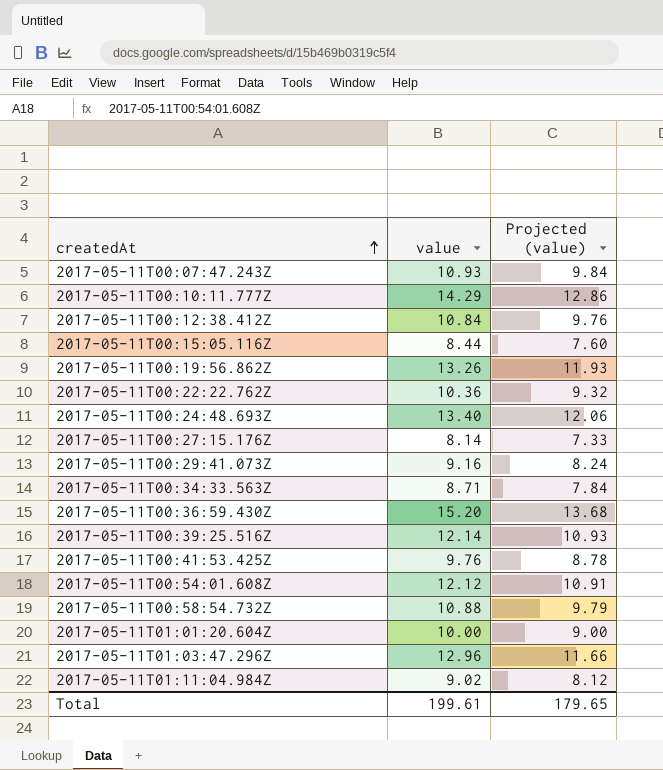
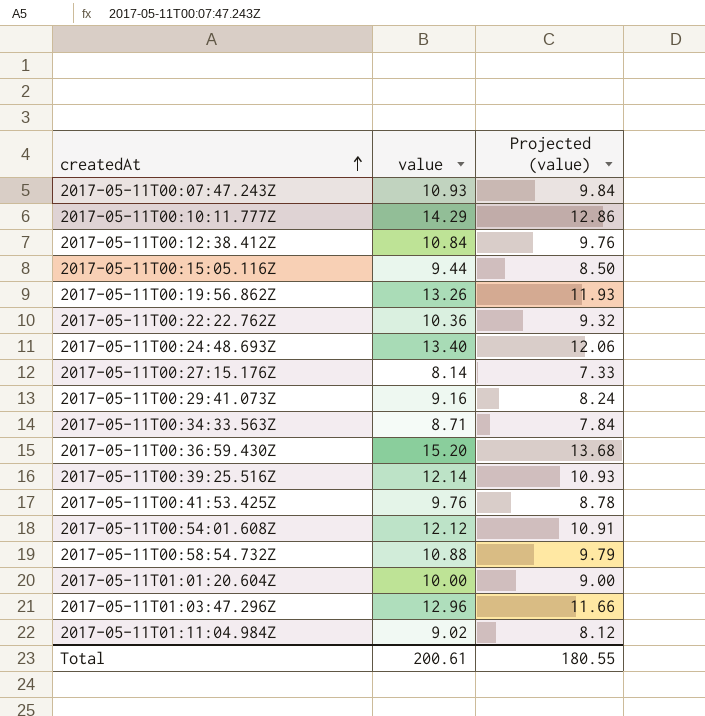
2017-05-11T00:15:05.116Z | value: 8.44 -> 9.44
2017-05-11T00:15:05.116Z | Projected (value): 7.60 -> 8.50
Total | value: 199.61 -> 200.61
Total | Projected (value): 179.65 -> 180.55

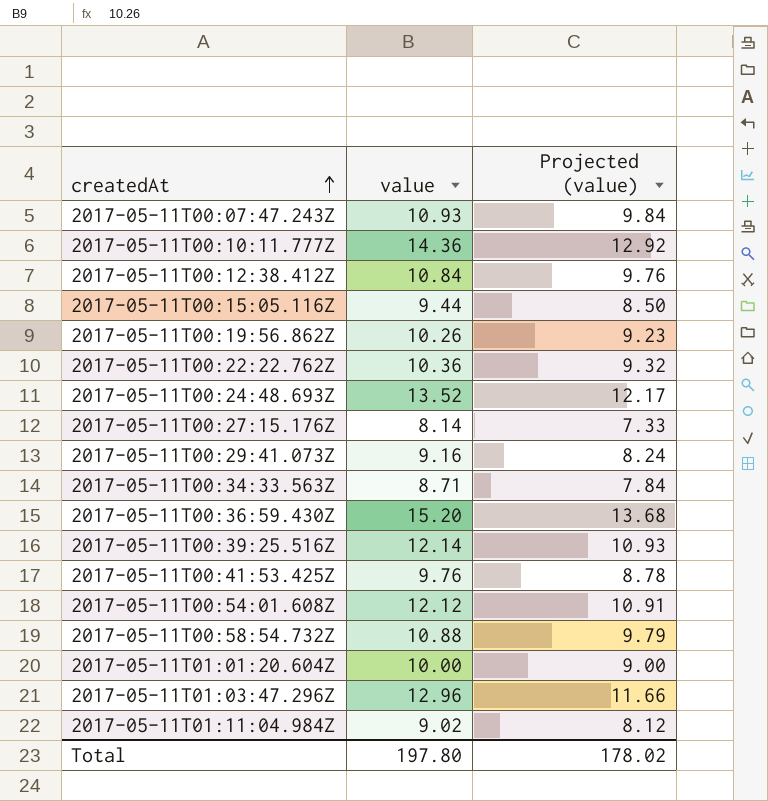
2017-05-11T00:10:11.777Z | value: 14.29 -> 14.36
2017-05-11T00:10:11.777Z | Projected (value): 12.86 -> 12.92
2017-05-11T00:19:56.862Z | value: 13.26 -> 10.26
2017-05-11T00:19:56.862Z | Projected (value): 11.93 -> 9.23
2017-05-11T00:24:48.693Z | value: 13.40 -> 13.52
2017-05-11T00:24:48.693Z | Projected (value): 12.06 -> 12.17
Total | value: 200.61 -> 197.80
Total | Projected (value): 180.55 -> 178.02

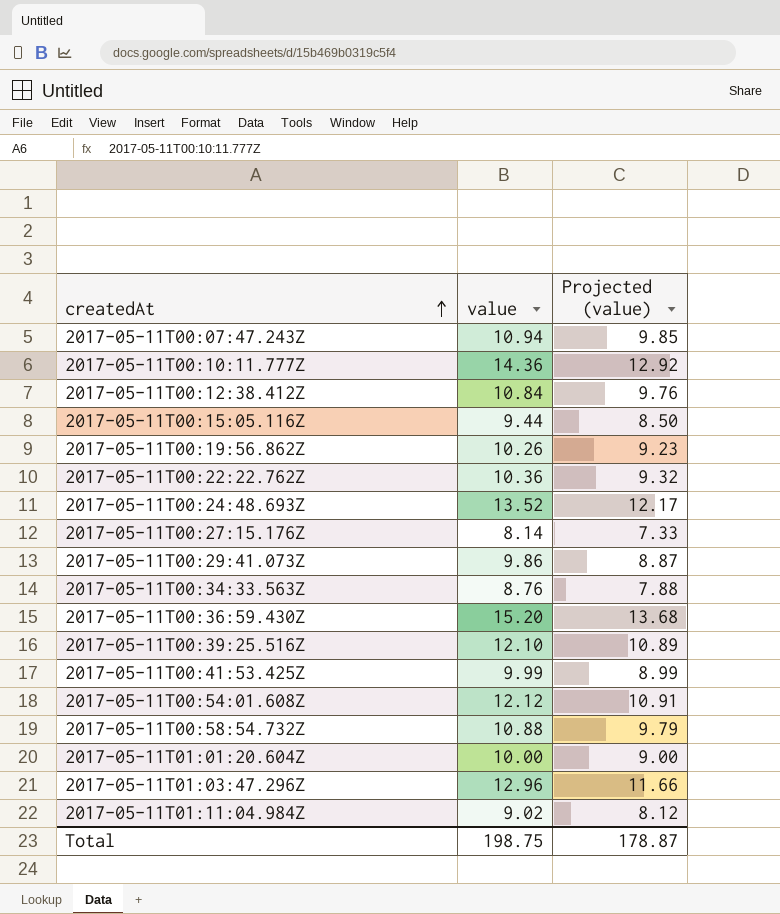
2017-05-11T00:07:47.243Z | value: 10.93 -> 10.94
2017-05-11T00:07:47.243Z | Projected (value): 9.84 -> 9.85
2017-05-11T00:29:41.073Z | value: 9.16 -> 9.86
2017-05-11T00:29:41.073Z | Projected (value): 8.24 -> 8.87
2017-05-11T00:34:33.563Z | value: 8.71 -> 8.76
2017-05-11T00:34:33.563Z | Projected (value): 7.84 -> 7.88
2017-05-11T00:39:25.516Z | value: 12.14 -> 12.10
2017-05-11T00:39:25.516Z | Projected (value): 10.93 -> 10.89
2017-05-11T00:41:53.425Z | value: 9.76 -> 9.99
2017-05-11T00:41:53.425Z | Projected (value): 8.78 -> 8.99
Total | value: 197.80 -> 198.75
Total | Projected (value): 178.02 -> 178.87

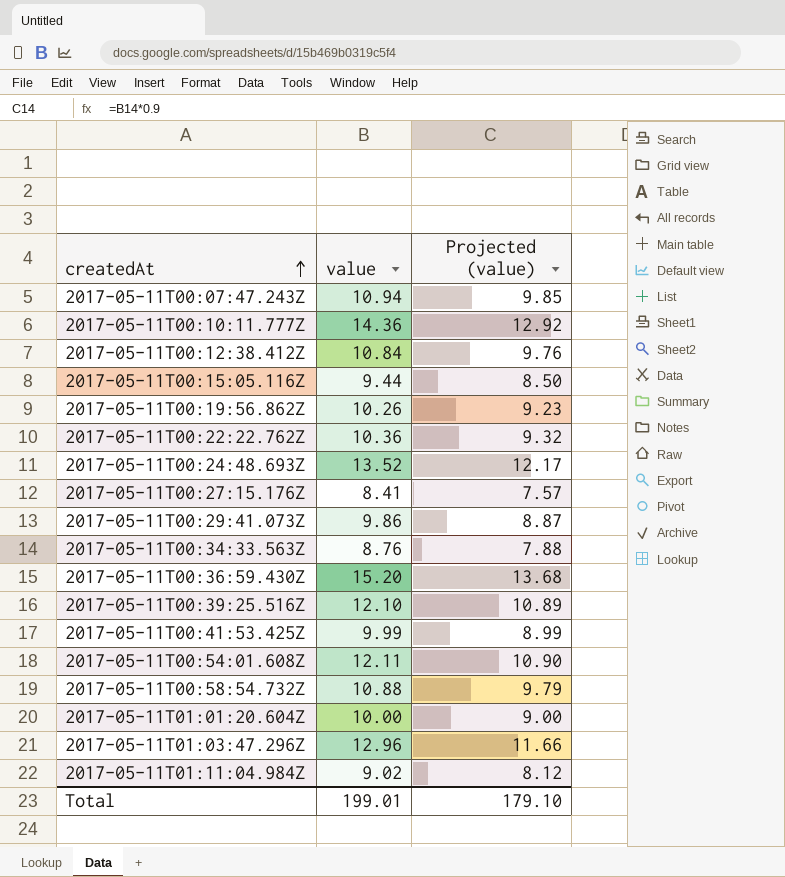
2017-05-11T00:27:15.176Z | value: 8.14 -> 8.41
2017-05-11T00:27:15.176Z | Projected (value): 7.33 -> 7.57
2017-05-11T00:54:01.608Z | value: 12.12 -> 12.11
2017-05-11T00:54:01.608Z | Projected (value): 10.91 -> 10.90
Total | value: 198.75 -> 199.01
Total | Projected (value): 178.87 -> 179.10

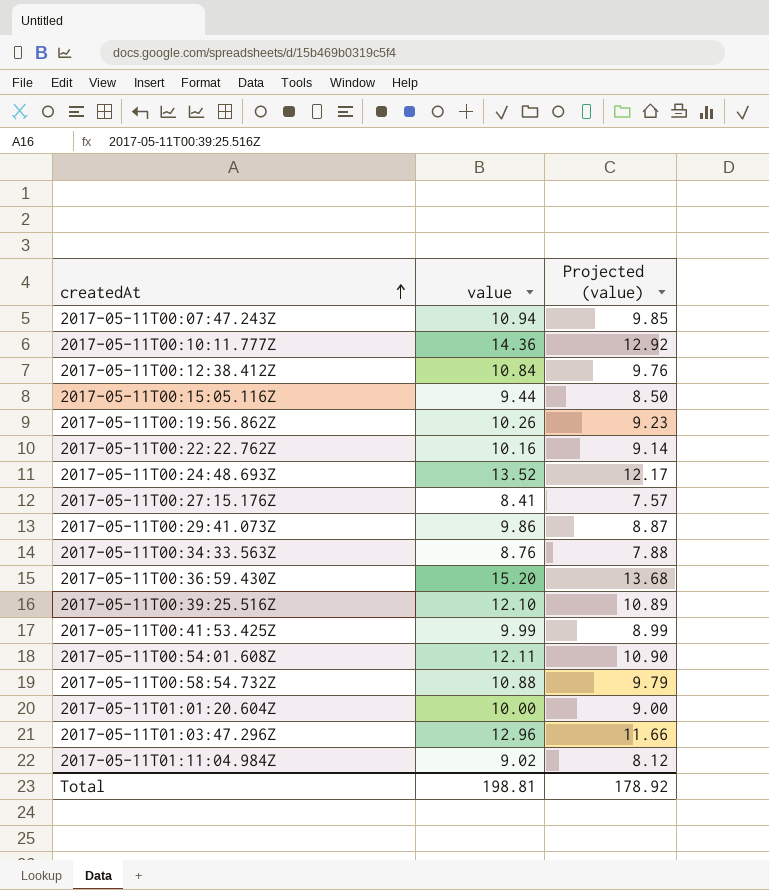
2017-05-11T00:22:22.762Z | value: 10.36 -> 10.16
2017-05-11T00:22:22.762Z | Projected (value): 9.32 -> 9.14
Total | value: 199.01 -> 198.81
Total | Projected (value): 179.10 -> 178.92

